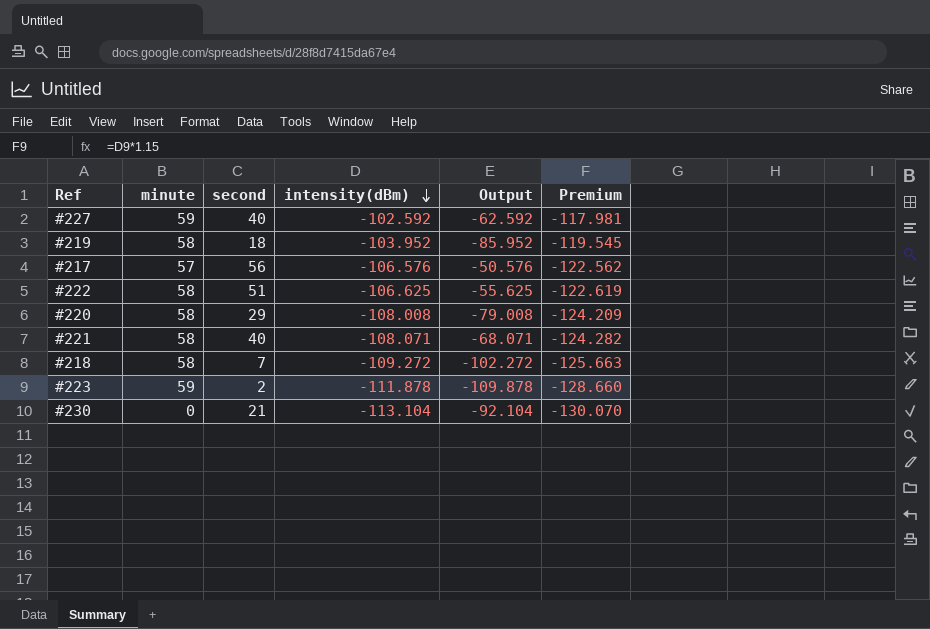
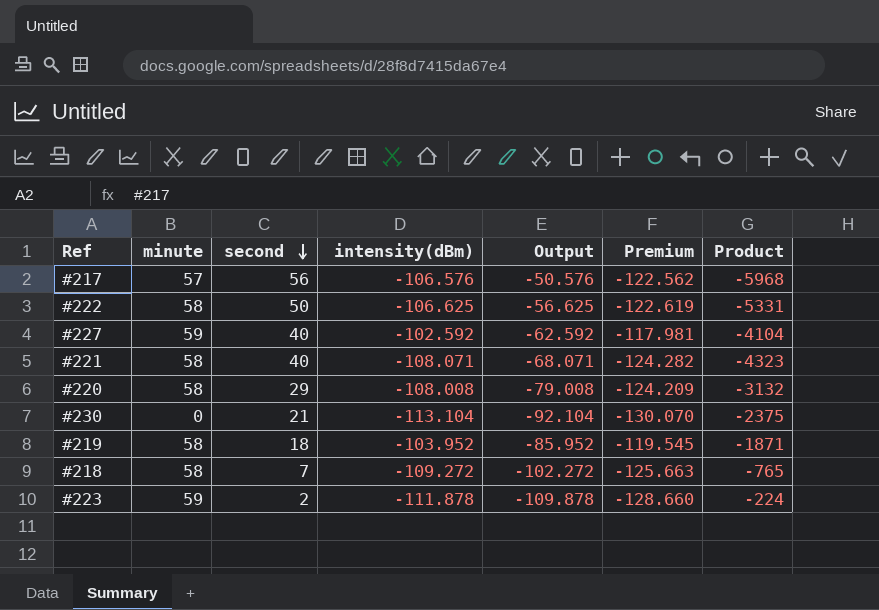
row order: intensity(dBm) descending -> second descending
column Product | formula: none -> [second] * [intensity(dBm)]
#222 | second: 51 -> 50
#222 | Output: -55.625 -> -56.625

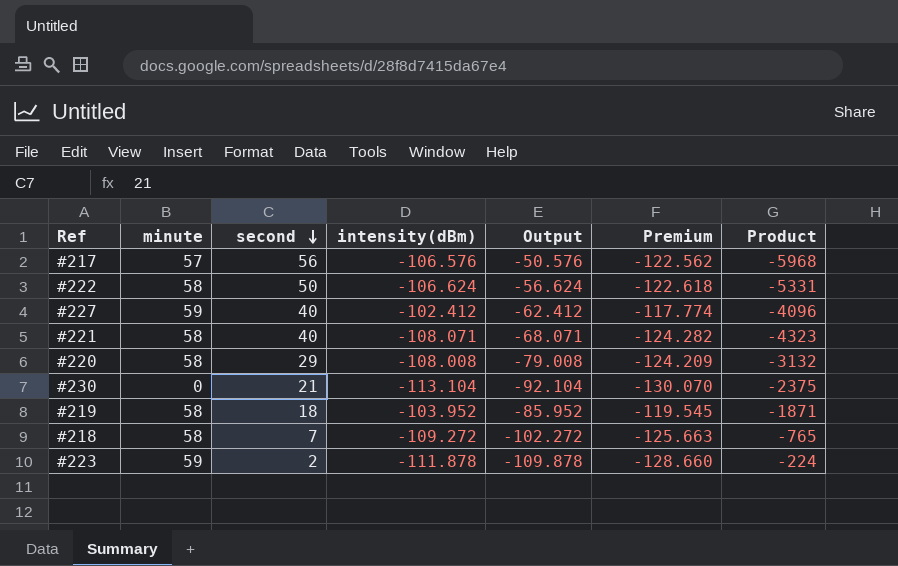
#222 | intensity(dBm): -106.625 -> -106.624
#222 | Output: -56.625 -> -56.624
#222 | Premium: -122.619 -> -122.618
#227 | intensity(dBm): -102.592 -> -102.412
#227 | Output: -62.592 -> -62.412
#227 | Premium: -117.981 -> -117.774
#227 | Product: -4104 -> -4096

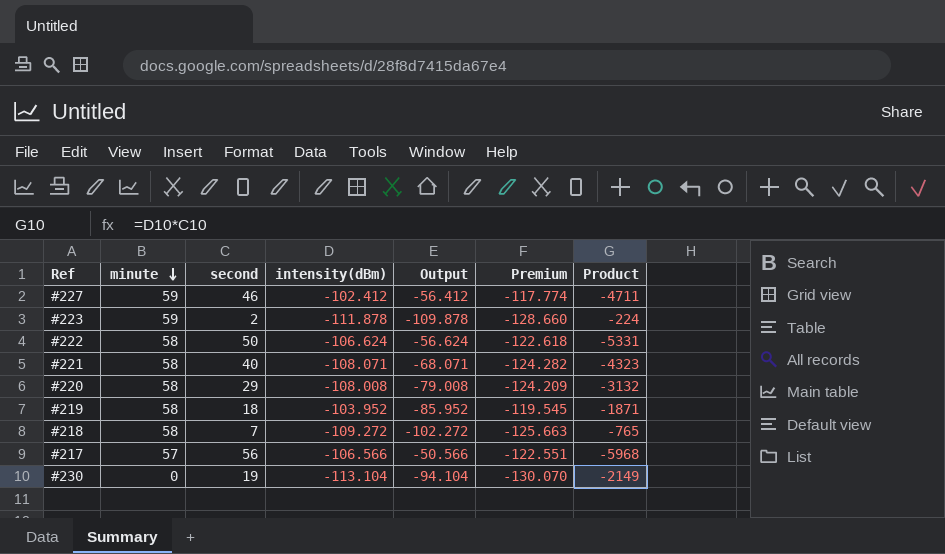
row order: second descending -> minute descending
#227 | second: 40 -> 46
#227 | Output: -62.412 -> -56.412
#227 | Product: -4096 -> -4711
#217 | intensity(dBm): -106.576 -> -106.566
#217 | Output: -50.576 -> -50.566
#217 | Premium: -122.562 -> -122.551
#230 | second: 21 -> 19
#230 | Output: -92.104 -> -94.104
#230 | Product: -2375 -> -2149

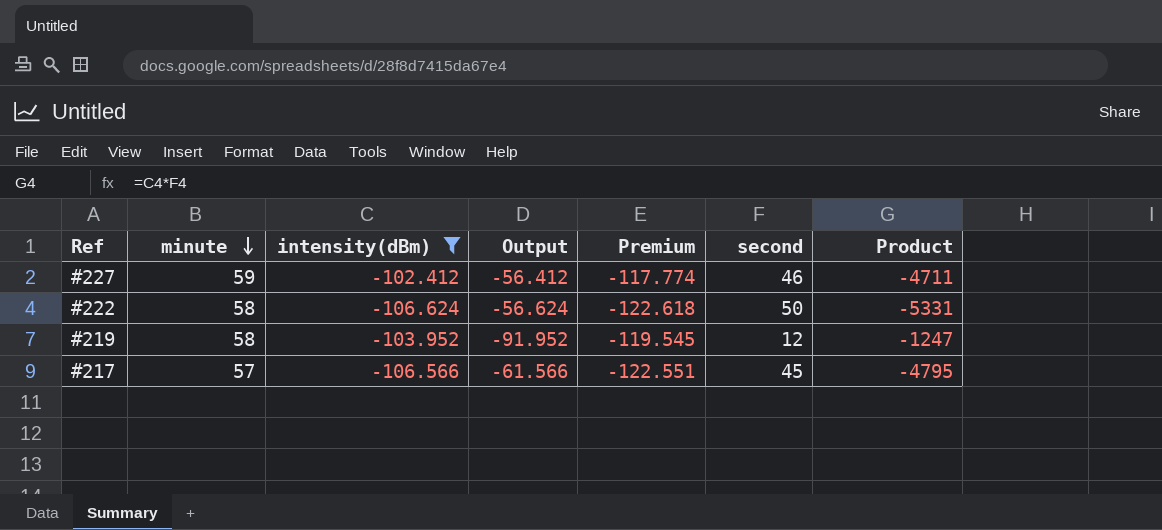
filter: none -> intensity(dBm) >= -106.624
column second | position: 3 -> 6
#219 | Output: -85.952 -> -91.952
#219 | second: 18 -> 12
#219 | Product: -1871 -> -1247
#217 | Output: -50.566 -> -61.566
#217 | second: 56 -> 45
#217 | Product: -5968 -> -4795

